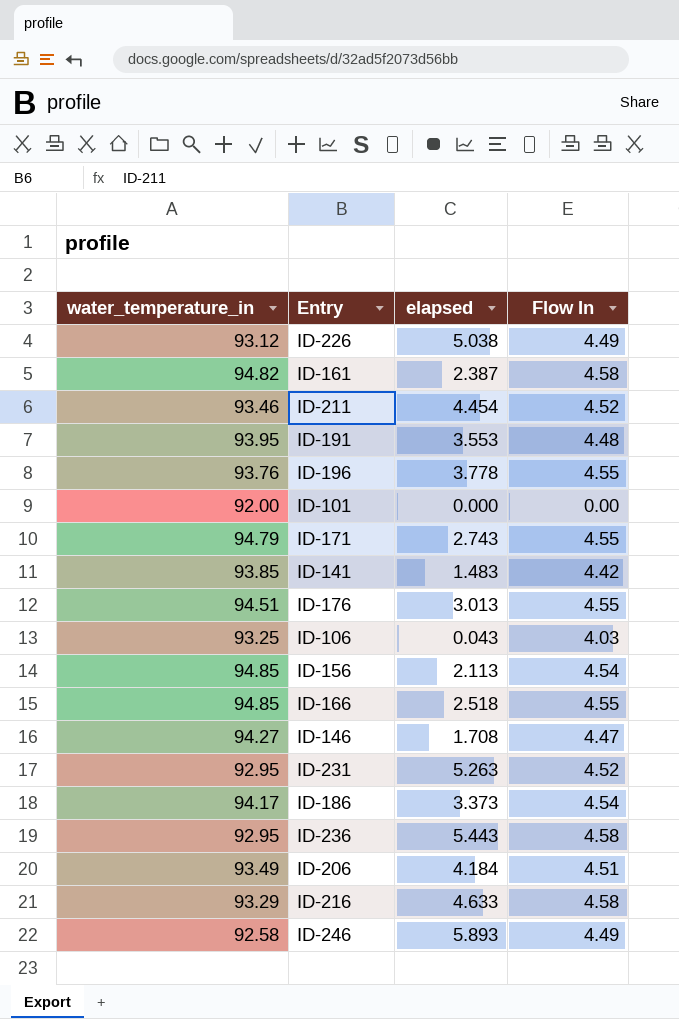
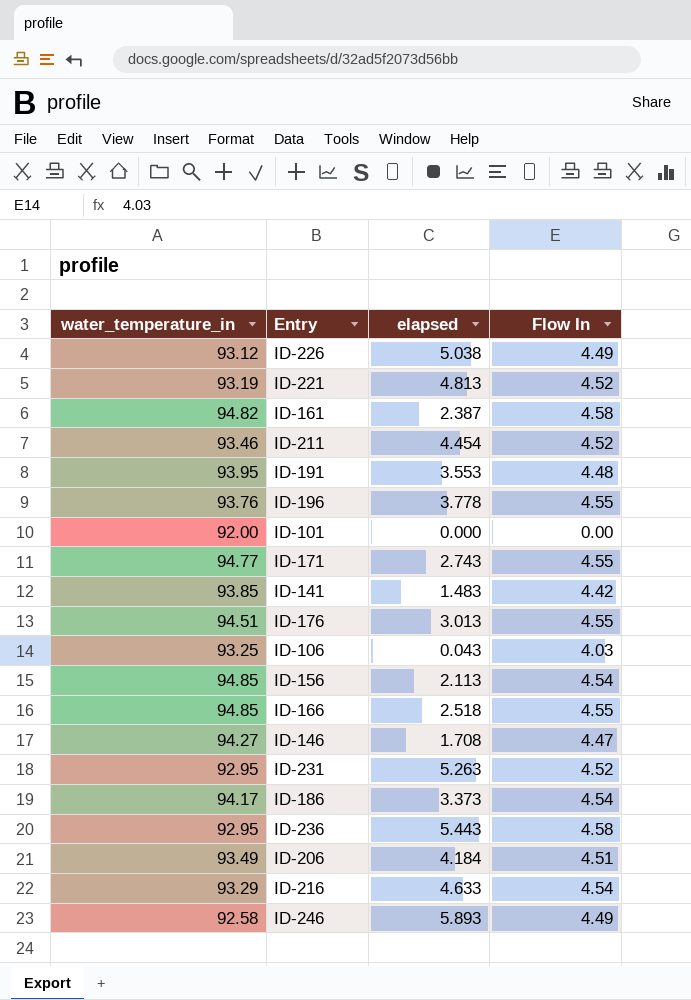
row ID-221: none -> 93.19 | 4.813 | 4.52
ID-171 | water_temperature_in: 94.79 -> 94.77
ID-216 | Flow In: 4.58 -> 4.54

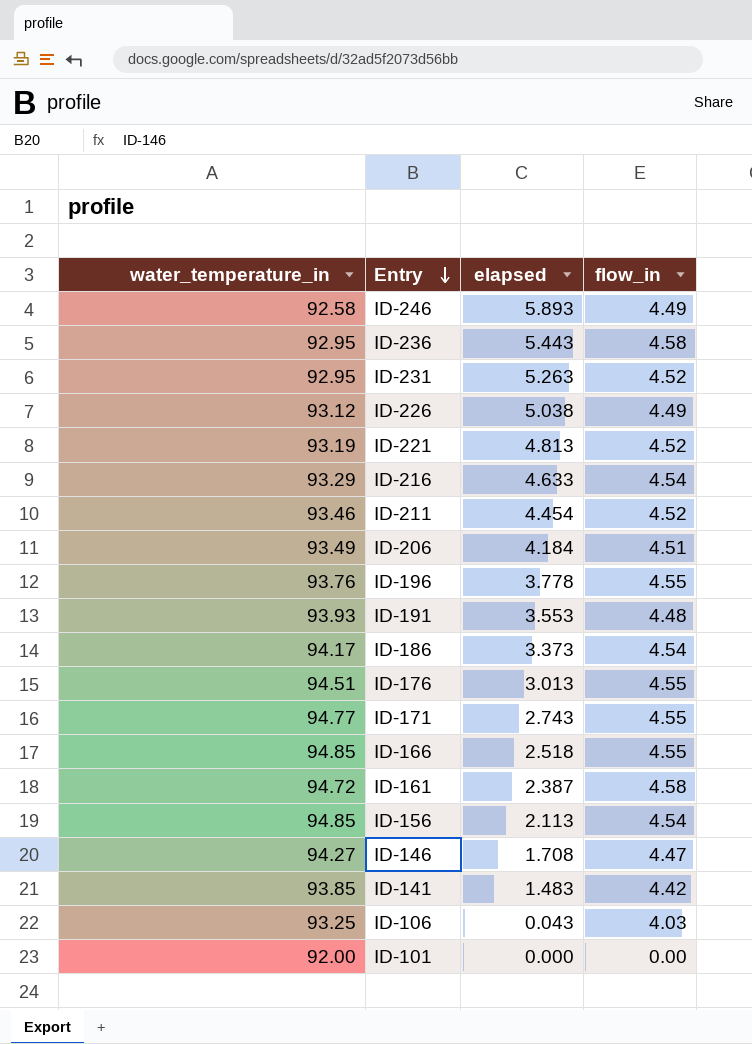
row order: none -> Entry descending
column name: Flow In -> flow_in
ID-191 | water_temperature_in: 93.95 -> 93.93
ID-161 | water_temperature_in: 94.82 -> 94.72

